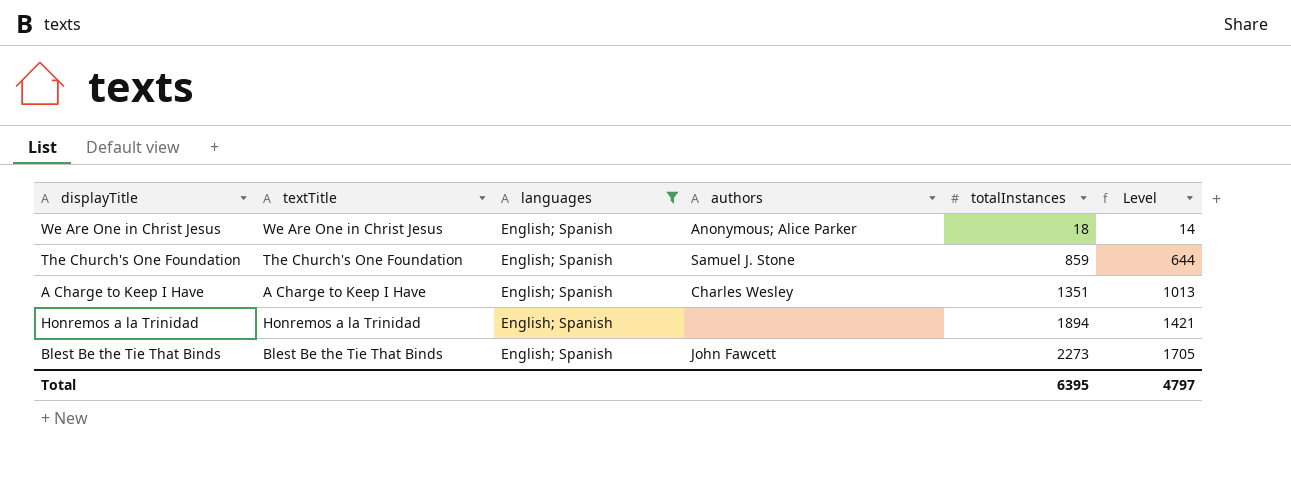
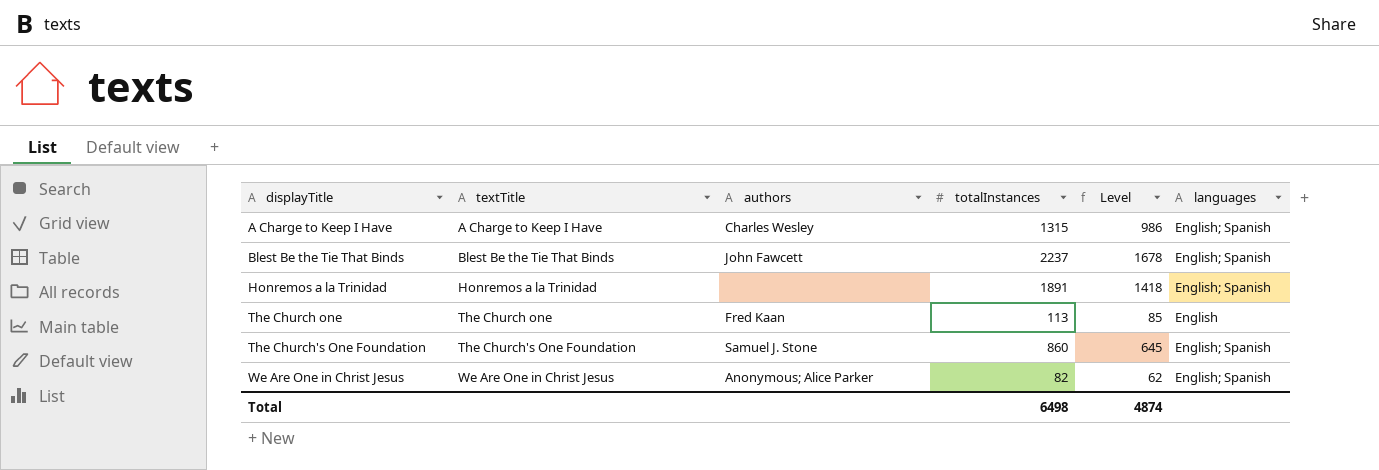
filter: languages = English; Spanish -> none
row order: totalInstances ascending -> displayTitle ascending
column languages | position: 3 -> 6
A Charge to Keep I Have | totalInstances: 1351 -> 1315
A Charge to Keep I Have | Level: 1013 -> 986
Blest Be the Tie That Binds | totalInstances: 2273 -> 2237
Blest Be the Tie That Binds | Level: 1705 -> 1678
Honremos a la Trinidad | totalInstances: 1894 -> 1891
Honremos a la Trinidad | Level: 1421 -> 1418
The Church's One Foundation | totalInstances: 859 -> 860
The Church's One Foundation | Level: 644 -> 645
We Are One in Christ Jesus | totalInstances: 18 -> 82
We Are One in Christ Jesus | Level: 14 -> 62
Total | totalInstances: 6395 -> 6498
Total | Level: 4797 -> 4874

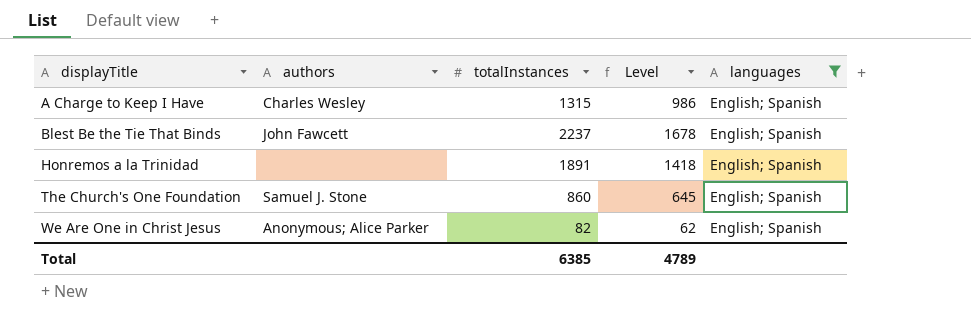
filter: none -> languages = English; Spanish
column textTitle | position: 2 -> none
Total | totalInstances: 6498 -> 6385
Total | Level: 4874 -> 4789

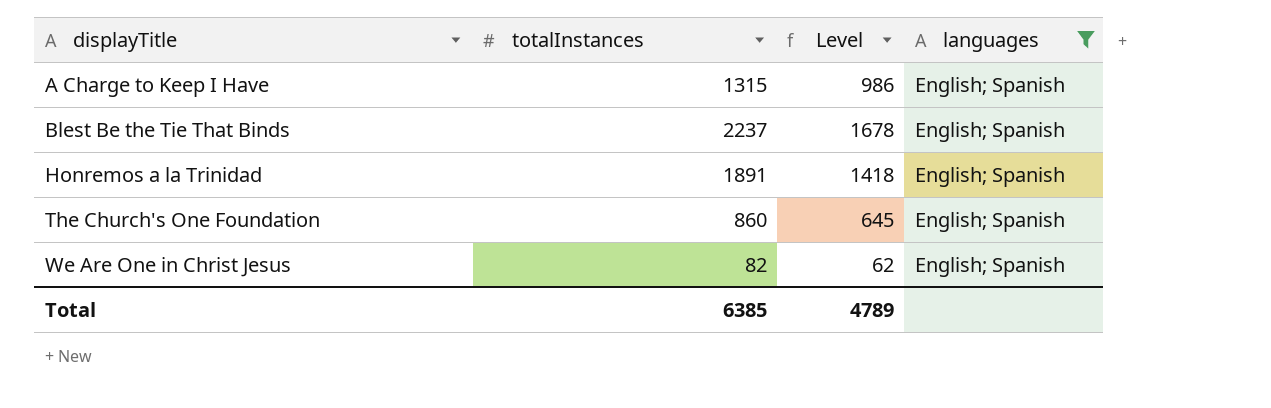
column authors | position: 2 -> none

